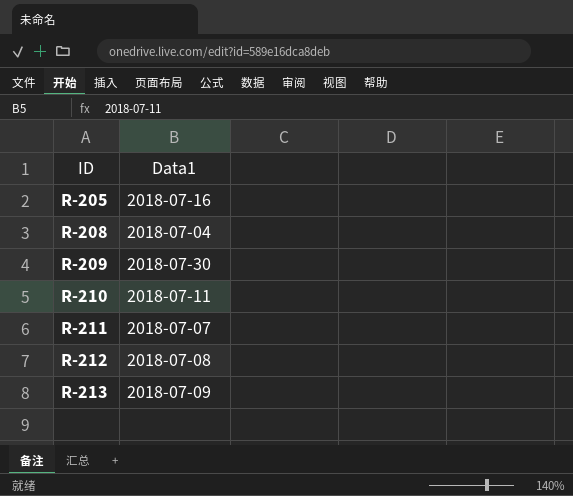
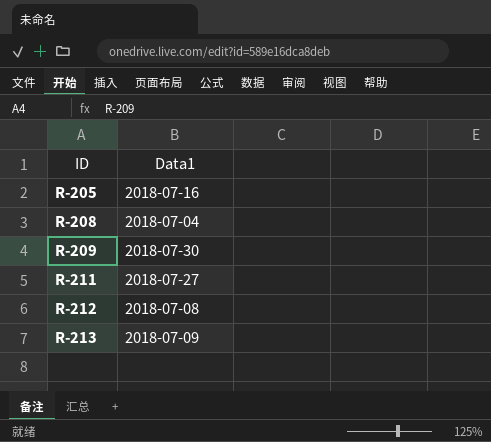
row R-210: 2018-07-11 -> none
R-211 | Data1: 2018-07-07 -> 2018-07-27

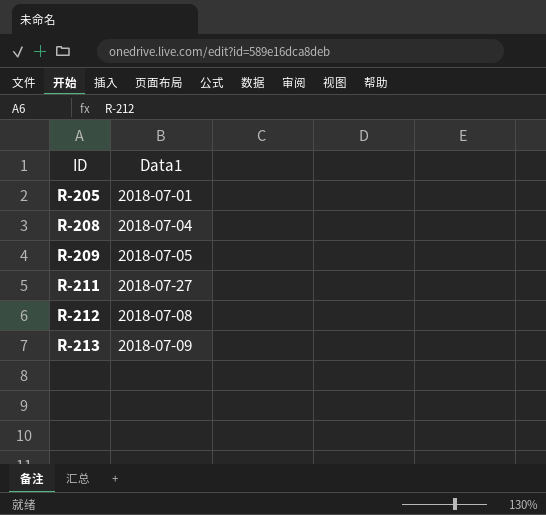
R-205 | Data1: 2018-07-16 -> 2018-07-01
R-209 | Data1: 2018-07-30 -> 2018-07-05

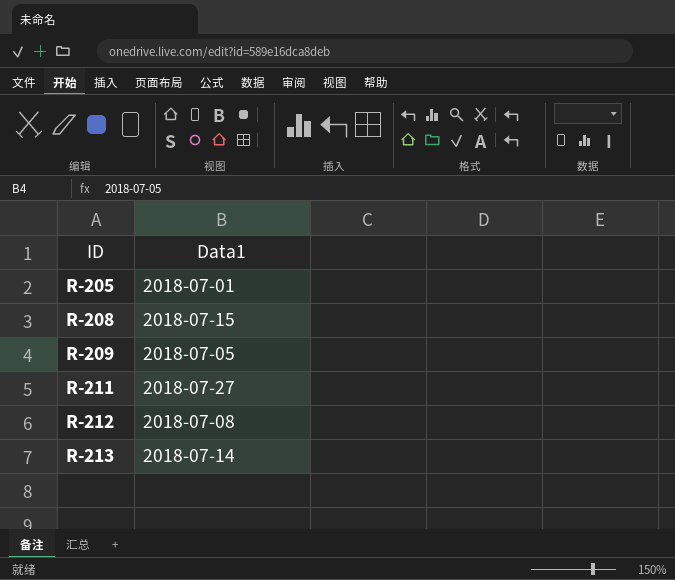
R-208 | Data1: 2018-07-04 -> 2018-07-15
R-213 | Data1: 2018-07-09 -> 2018-07-14

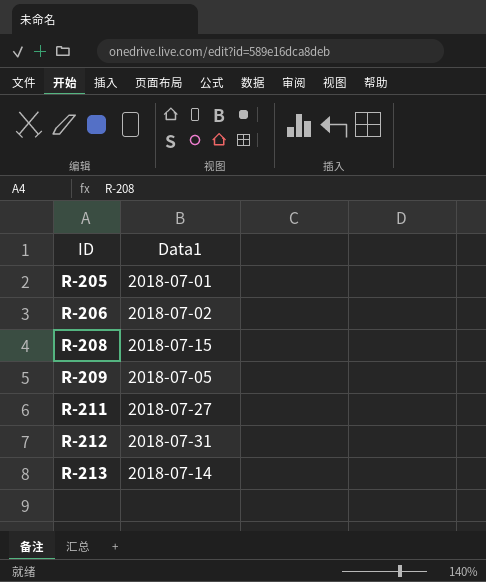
row R-206: none -> 2018-07-02
R-212 | Data1: 2018-07-08 -> 2018-07-31

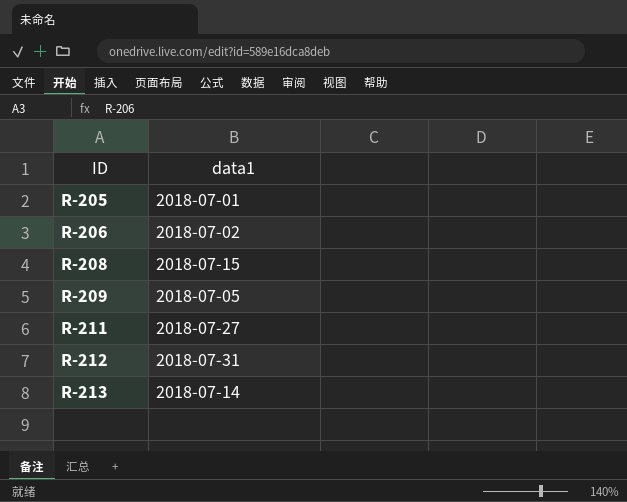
column name: Data1 -> data1

